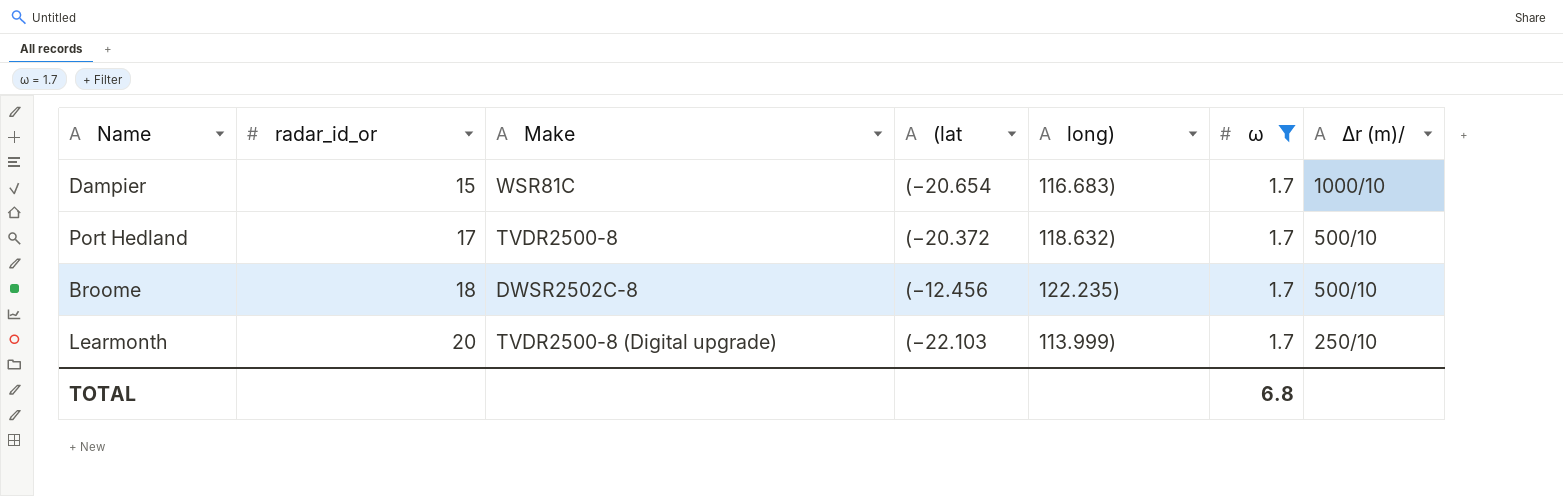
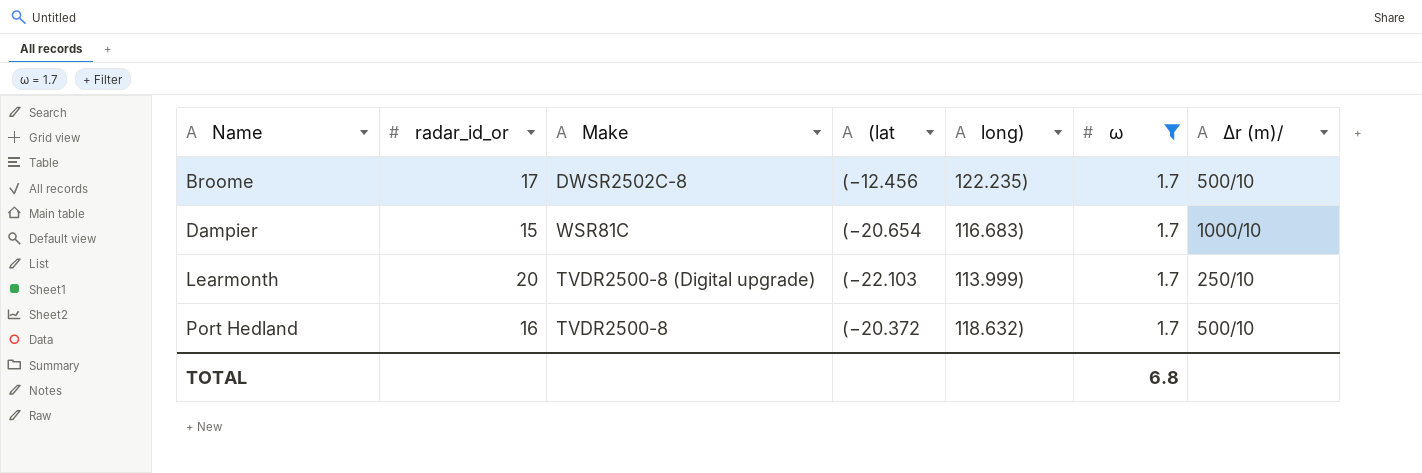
row order: radar_id_or ascending -> Name ascending
Broome | radar_id_or: 18 -> 17
Port Hedland | radar_id_or: 17 -> 16

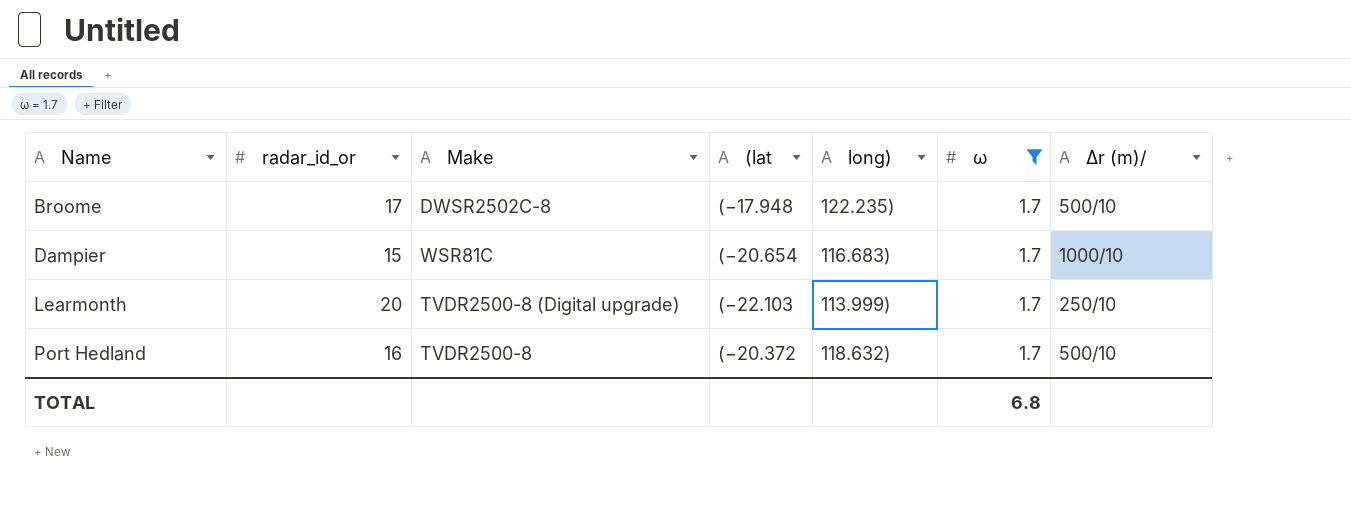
Broome | (lat: (−12.456 -> (−17.948

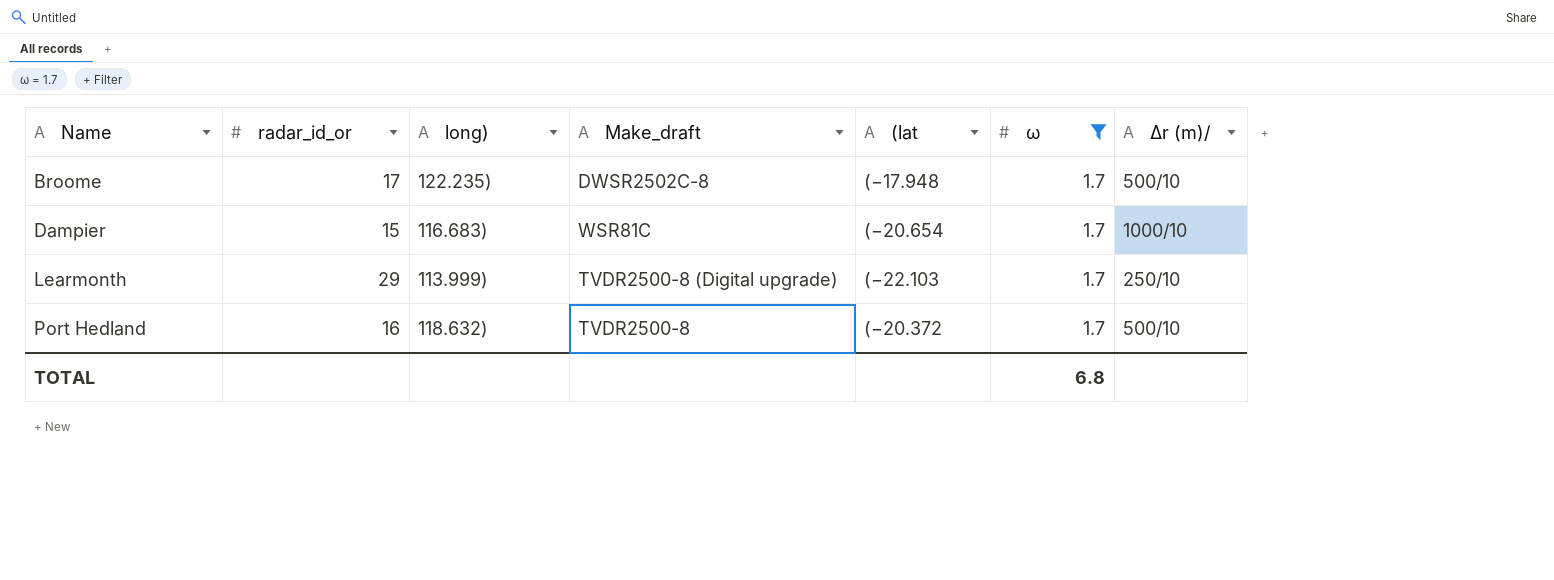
column long) | position: 5 -> 3
column name: Make -> Make_draft
Learmonth | radar_id_or: 20 -> 29

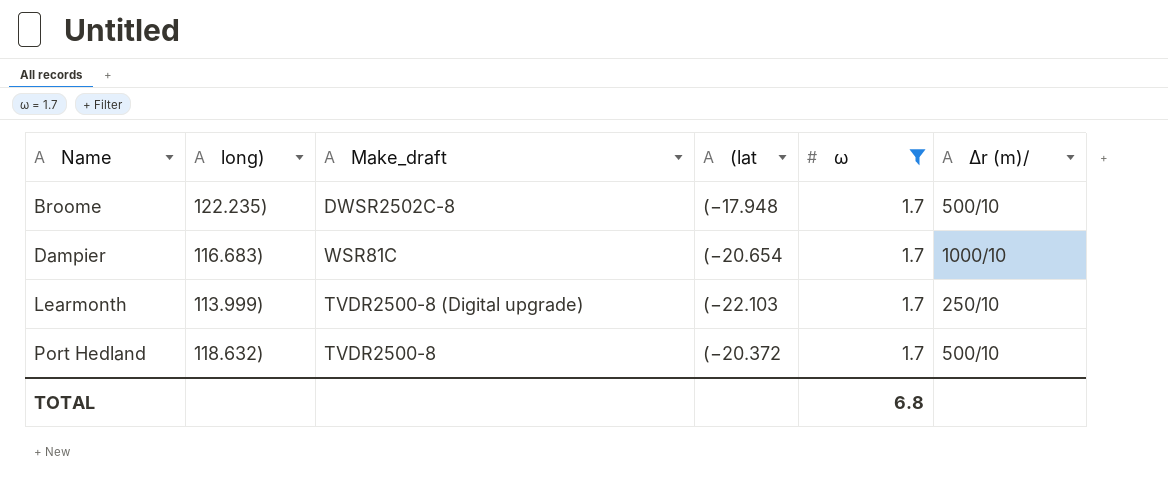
column radar_id_or | position: 2 -> none

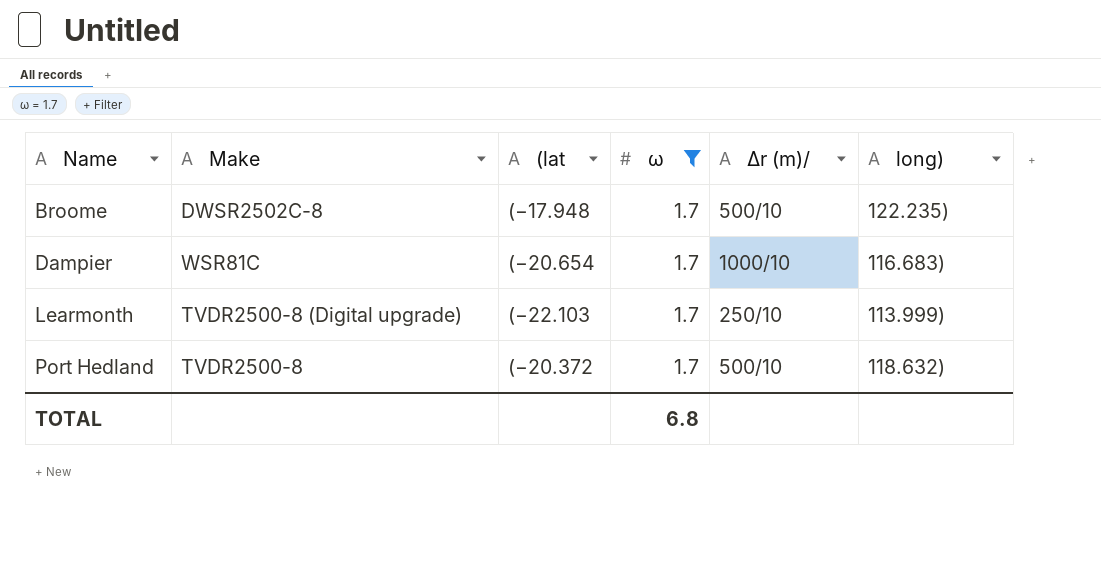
column name: Make_draft -> Make
column long) | position: 2 -> 6

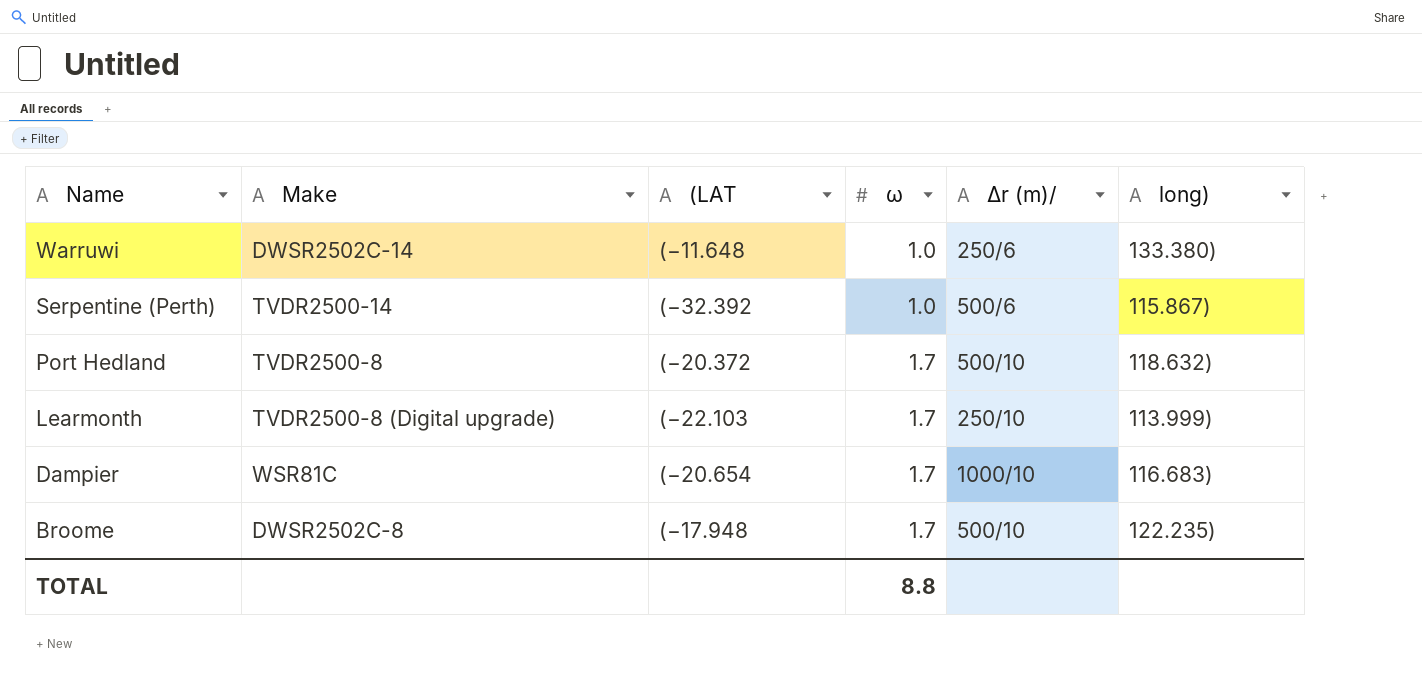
filter: ω = 1.7 -> none
row order: Name ascending -> Name descending
column name: (lat -> (LAT
TOTAL | ω: 6.8 -> 8.8

